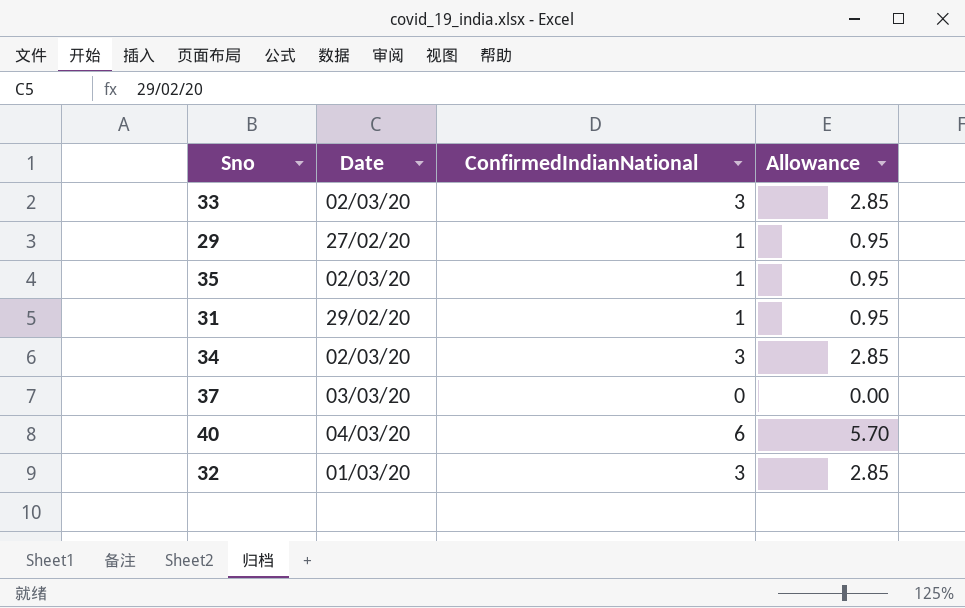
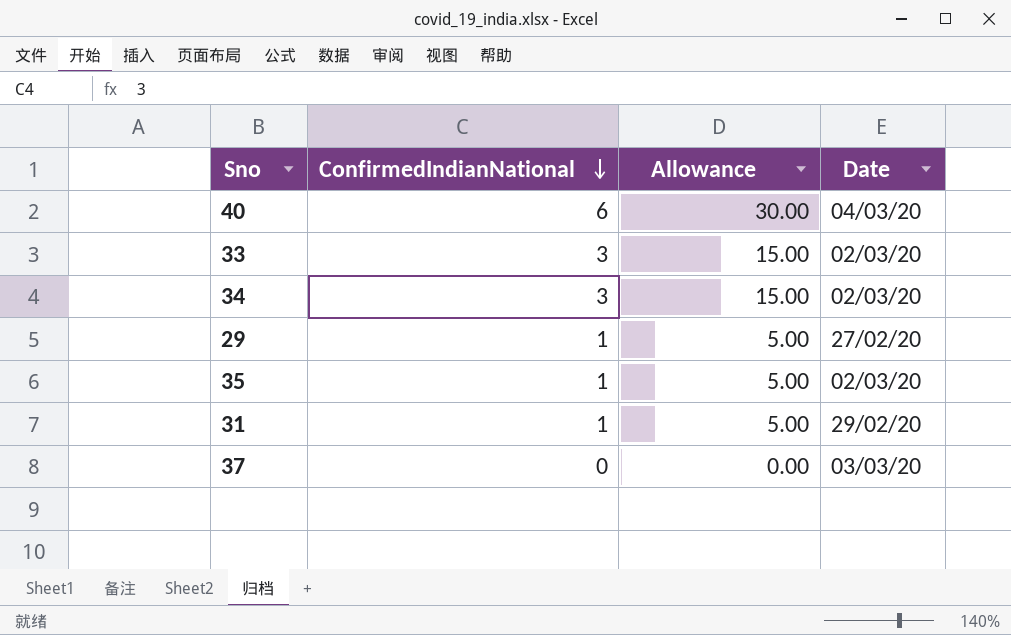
row order: none -> ConfirmedIndianNational descending
column Allowance | formula: [ConfirmedIndianNational] * 0.95 -> [ConfirmedIndianNational] * 5
column Date | position: 2 -> 4
row 32: 01/03/20 | 3 | 2.85 -> none

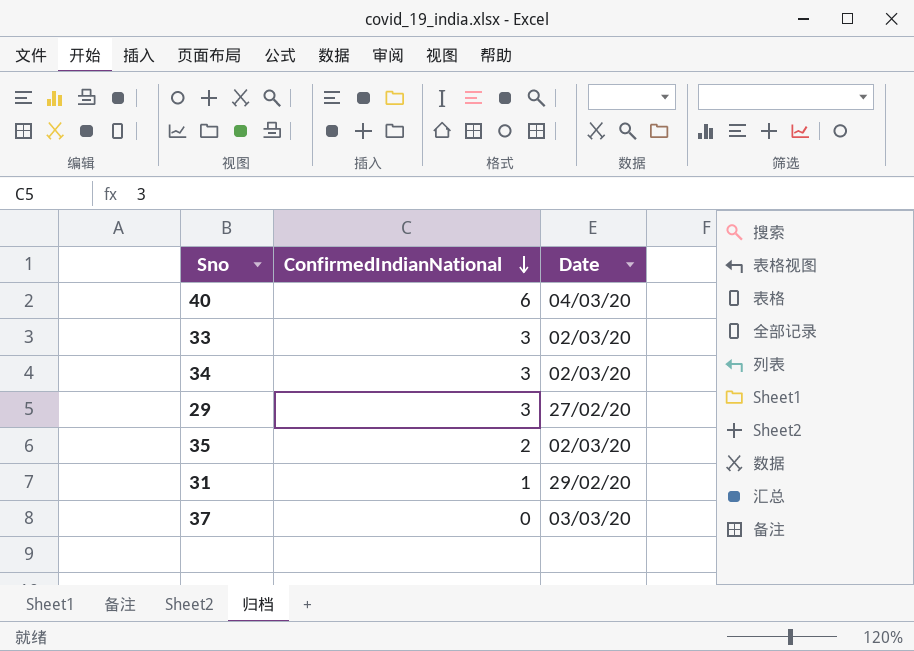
column Allowance | formula: [ConfirmedIndianNational] * 5 -> none
29 | ConfirmedIndianNational: 1 -> 3
35 | ConfirmedIndianNational: 1 -> 2

